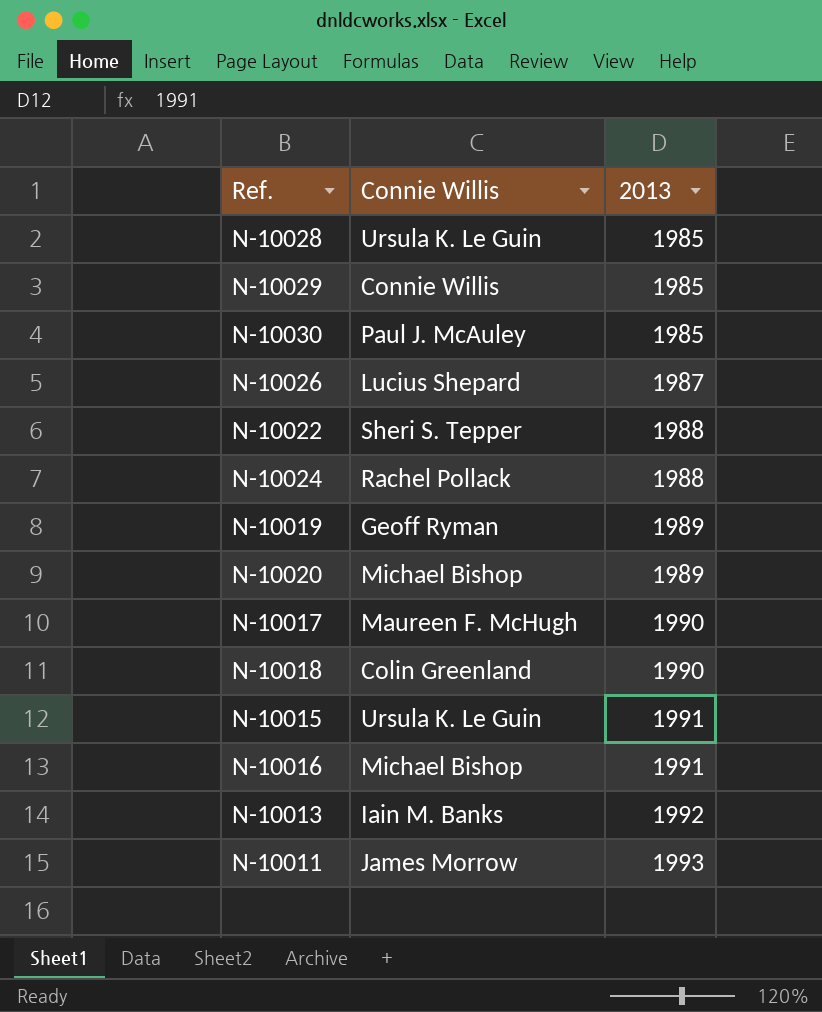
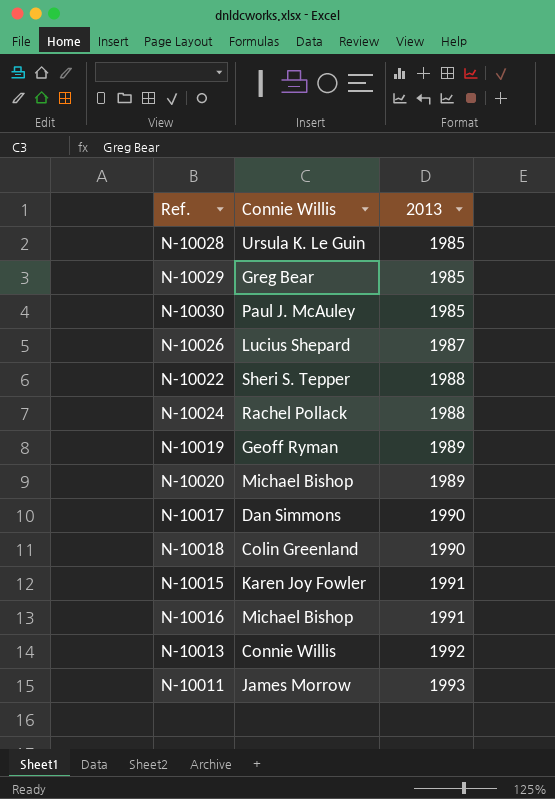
N-10029 | Connie Willis: Connie Willis -> Greg Bear
N-10017 | Connie Willis: Maureen F. McHugh -> Dan Simmons
N-10015 | Connie Willis: Ursula K. Le Guin -> Karen Joy Fowler
N-10013 | Connie Willis: Iain M. Banks -> Connie Willis

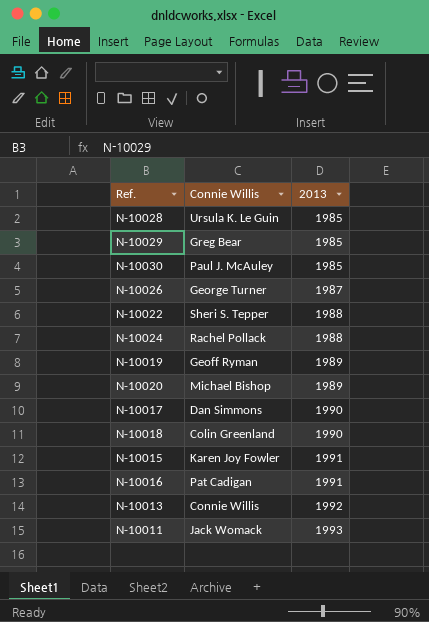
N-10026 | Connie Willis: Lucius Shepard -> George Turner
N-10016 | Connie Willis: Michael Bishop -> Pat Cadigan
N-10011 | Connie Willis: James Morrow -> Jack Womack

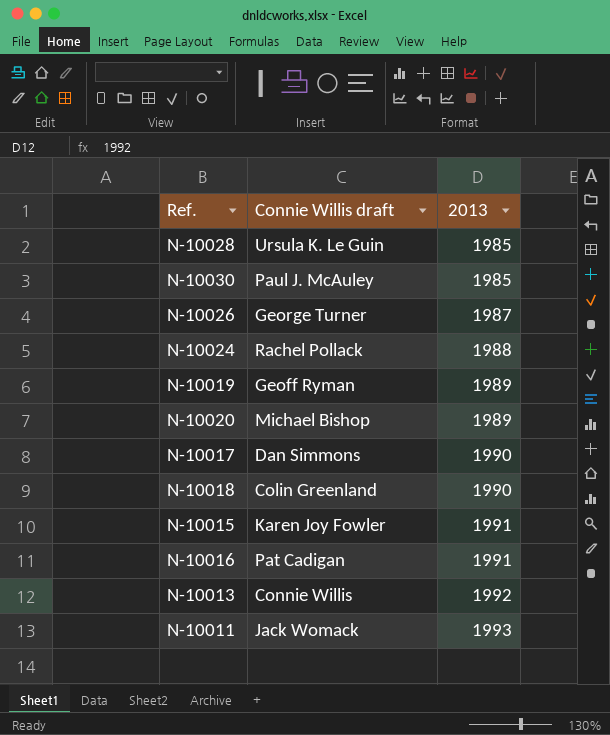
column name: Connie Willis -> Connie Willis draft
row N-10029: Greg Bear | 1985 -> none
row N-10022: Sheri S. Tepper | 1988 -> none

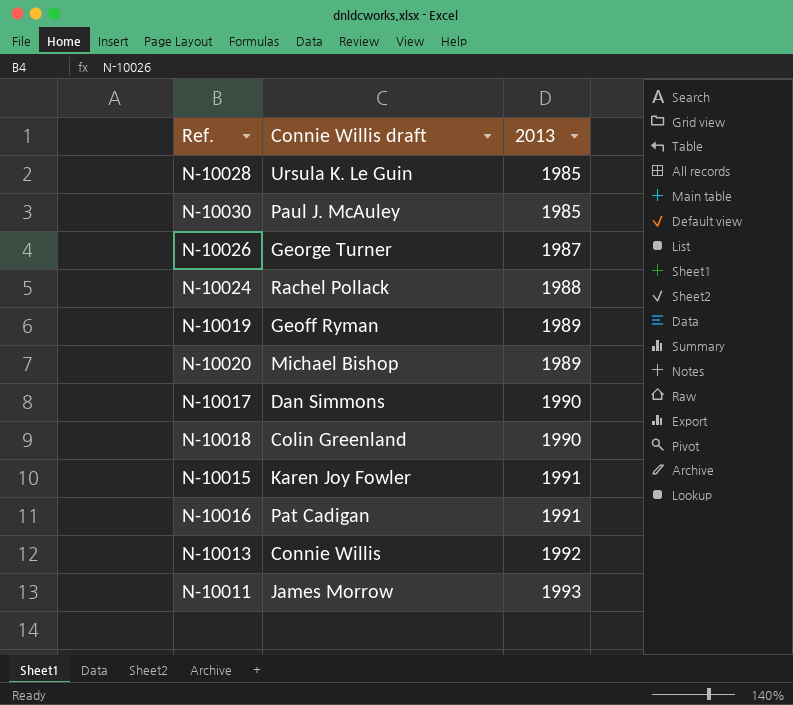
N-10011 | Connie Willis draft: Jack Womack -> James Morrow

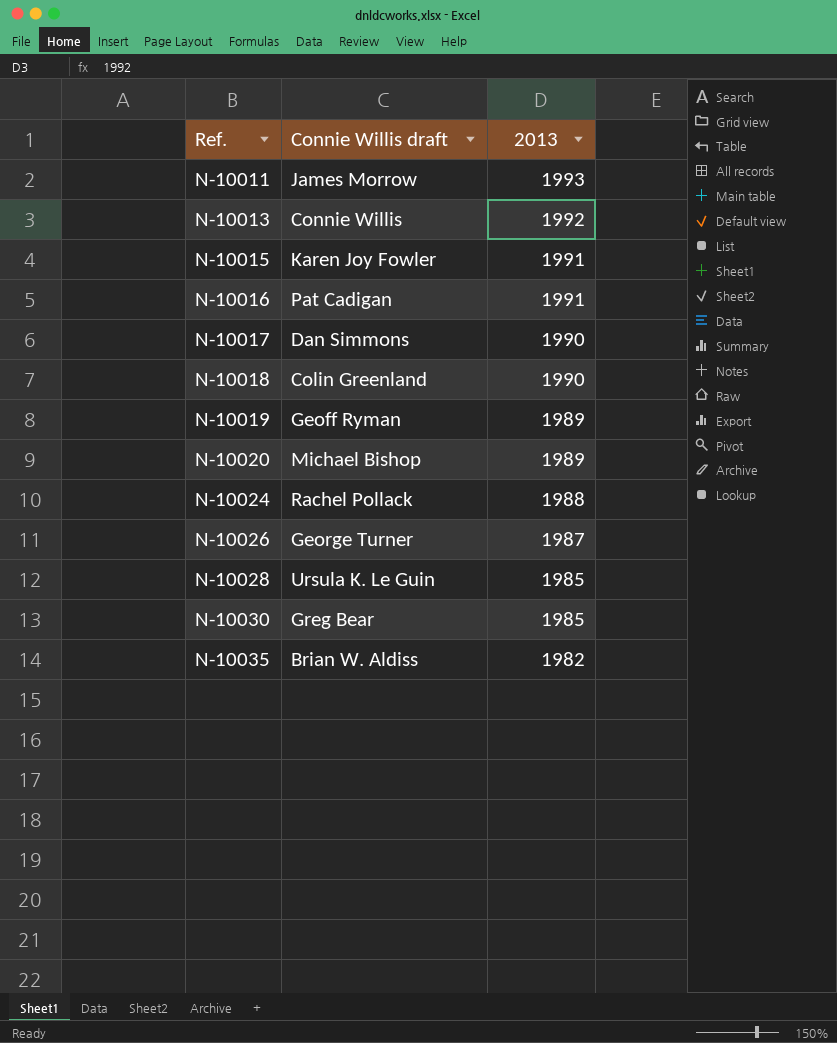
row order: 2013 ascending -> Ref. ascending
N-10030 | Connie Willis draft: Paul J. McAuley -> Greg Bear
row N-10035: none -> Brian W. Aldiss | 1982

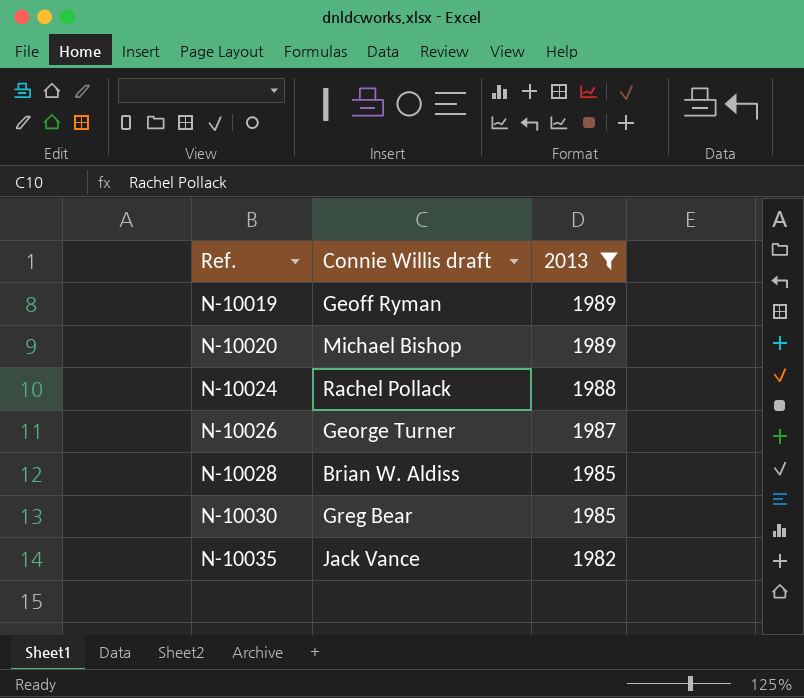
filter: none -> 2013 <= 1989
N-10028 | Connie Willis draft: Ursula K. Le Guin -> Brian W. Aldiss
N-10035 | Connie Willis draft: Brian W. Aldiss -> Jack Vance

